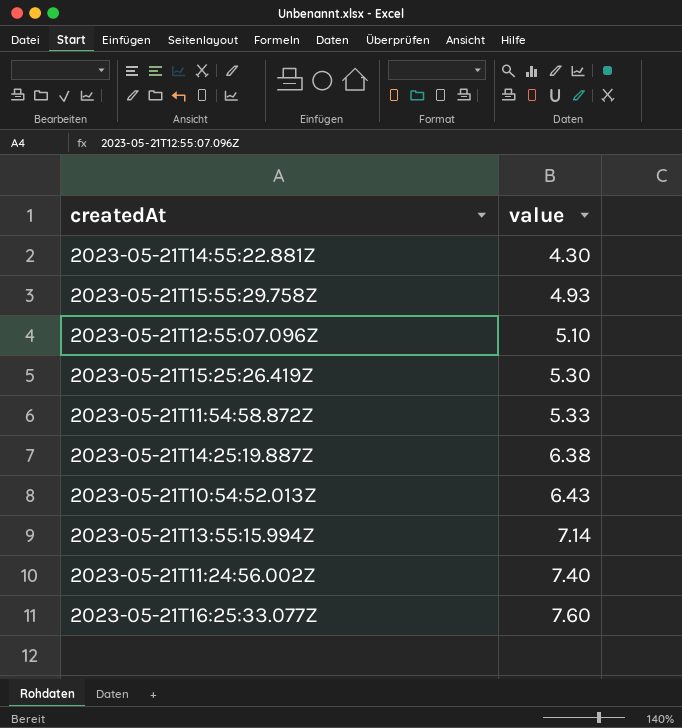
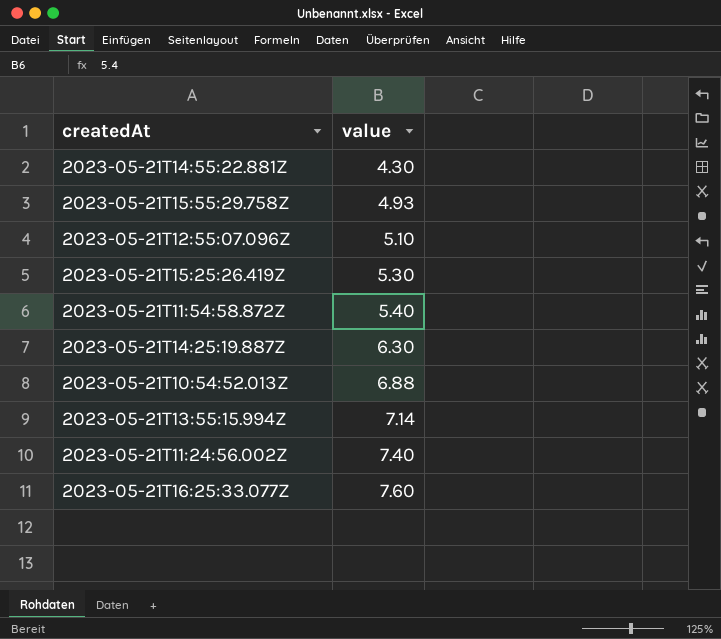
2023-05-21T11:54:58.872Z | value: 5.33 -> 5.40
2023-05-21T14:25:19.887Z | value: 6.38 -> 6.30
2023-05-21T10:54:52.013Z | value: 6.43 -> 6.88

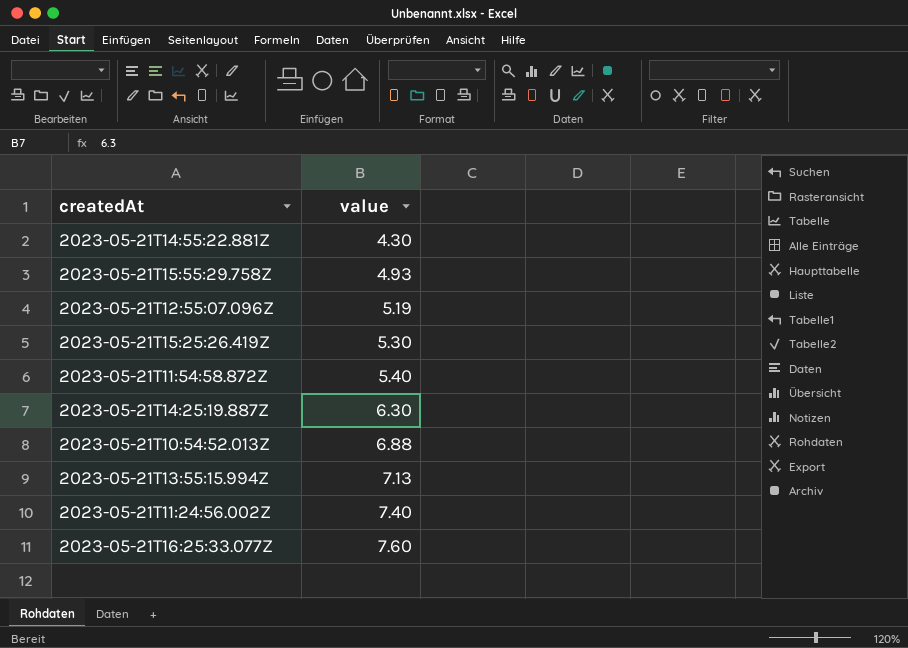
2023-05-21T12:55:07.096Z | value: 5.10 -> 5.19
2023-05-21T13:55:15.994Z | value: 7.14 -> 7.13

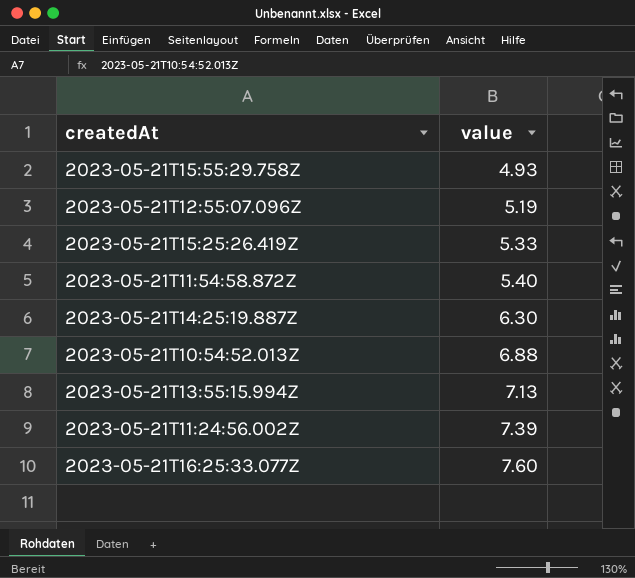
row 2023-05-21T14:55:22.881Z: 4.30 -> none
2023-05-21T15:25:26.419Z | value: 5.30 -> 5.33
2023-05-21T11:24:56.002Z | value: 7.40 -> 7.39

